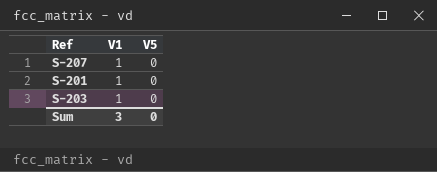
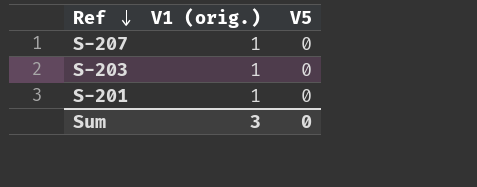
row order: none -> Ref descending
column name: V1 -> V1 (orig.)

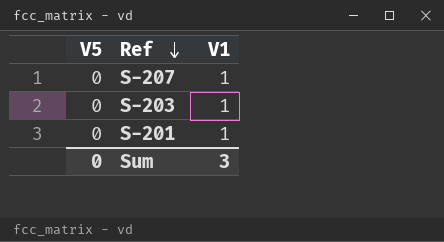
column V5 | position: 3 -> 1
column name: V1 (orig.) -> V1

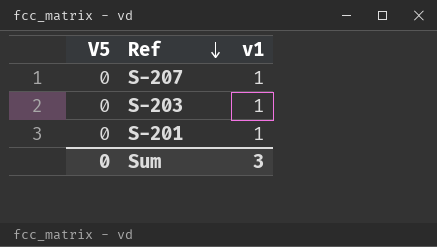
column name: V1 -> v1

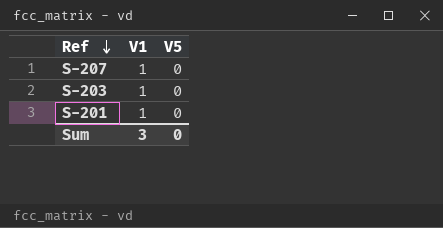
column name: v1 -> V1
column V5 | position: 1 -> 3

